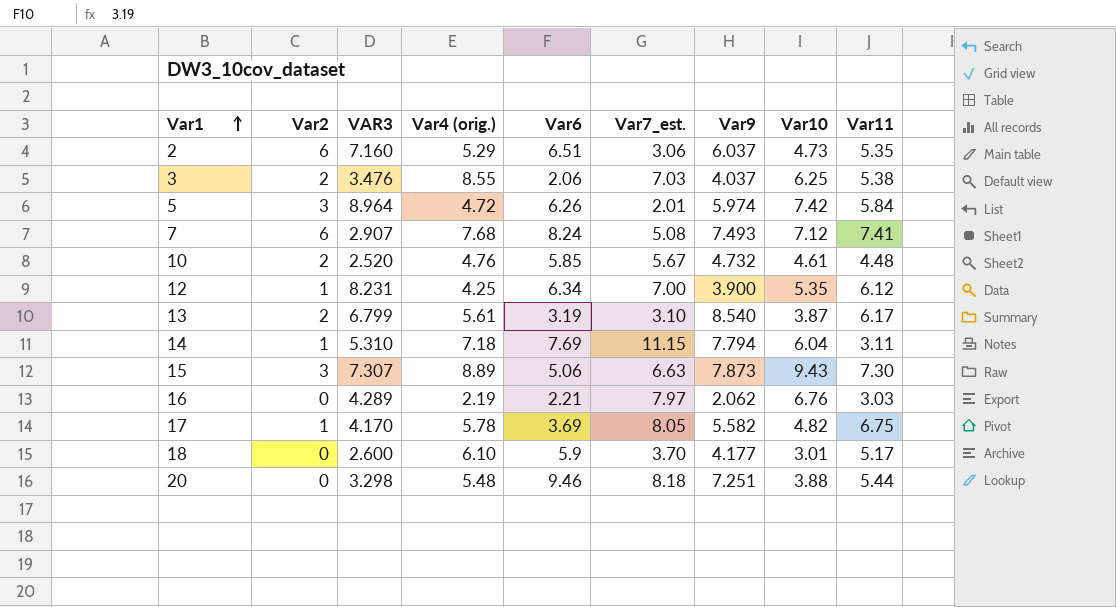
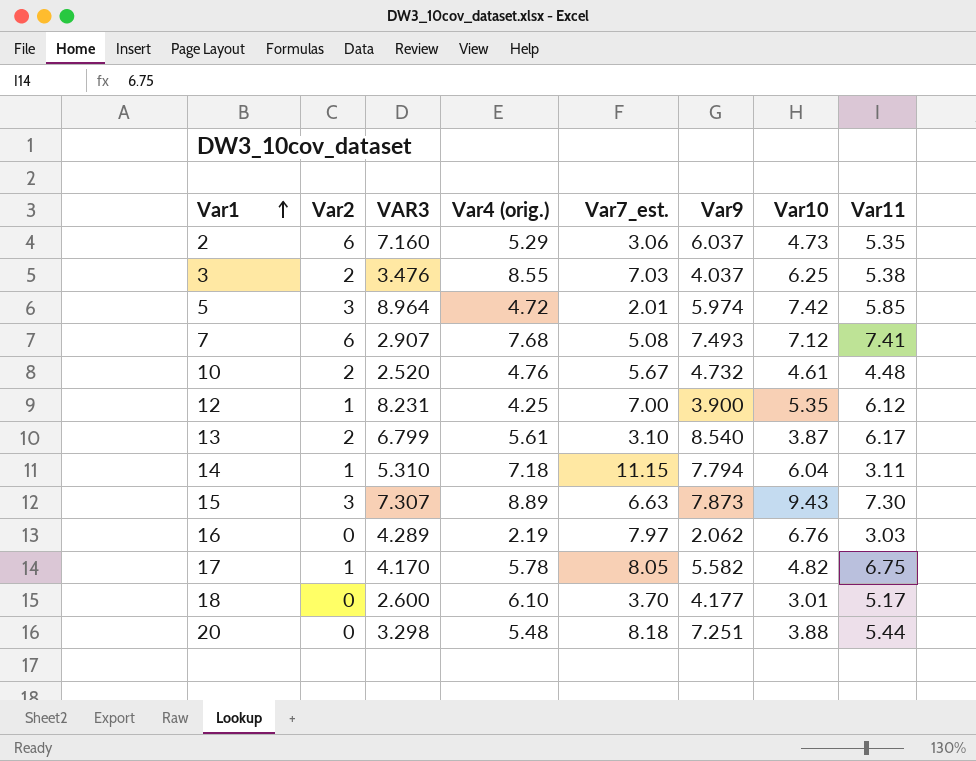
column Var6 | position: 5 -> none
5 | Var11: 5.84 -> 5.85

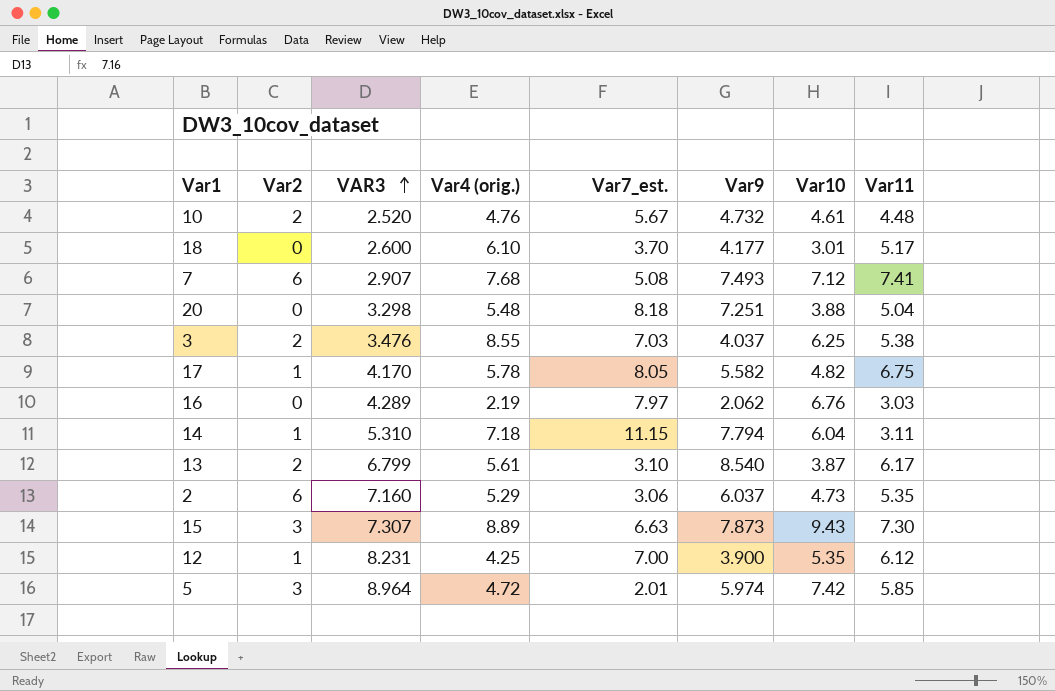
row order: Var1 ascending -> VAR3 ascending
20 | Var11: 5.44 -> 5.04

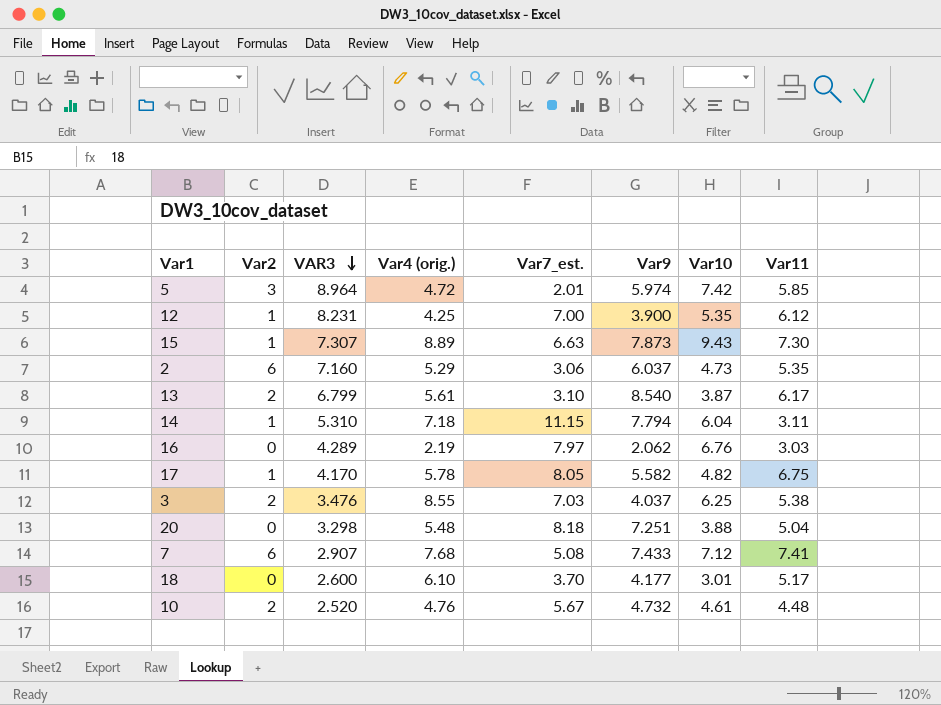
row order: VAR3 ascending -> VAR3 descending
15 | Var2: 3 -> 1
7 | Var9: 7.493 -> 7.433

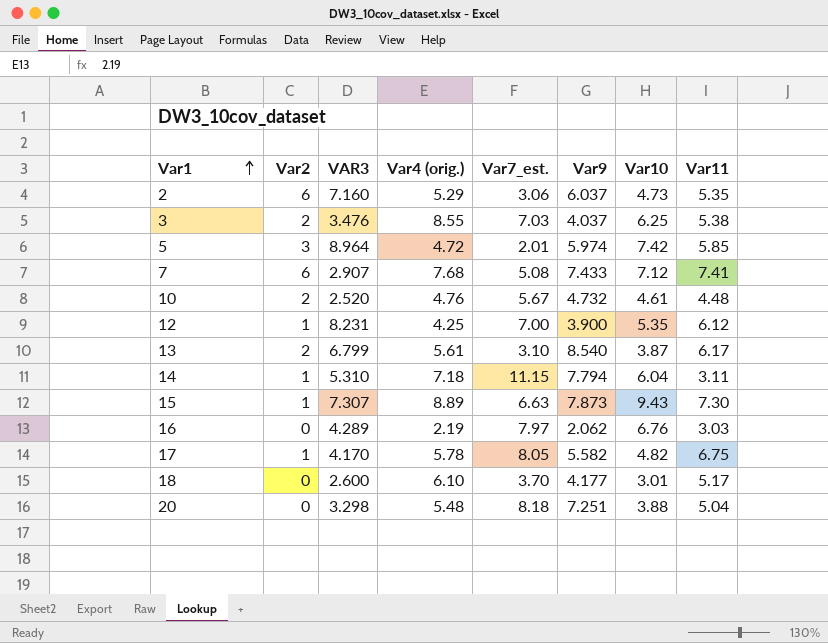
row order: VAR3 descending -> Var1 ascending

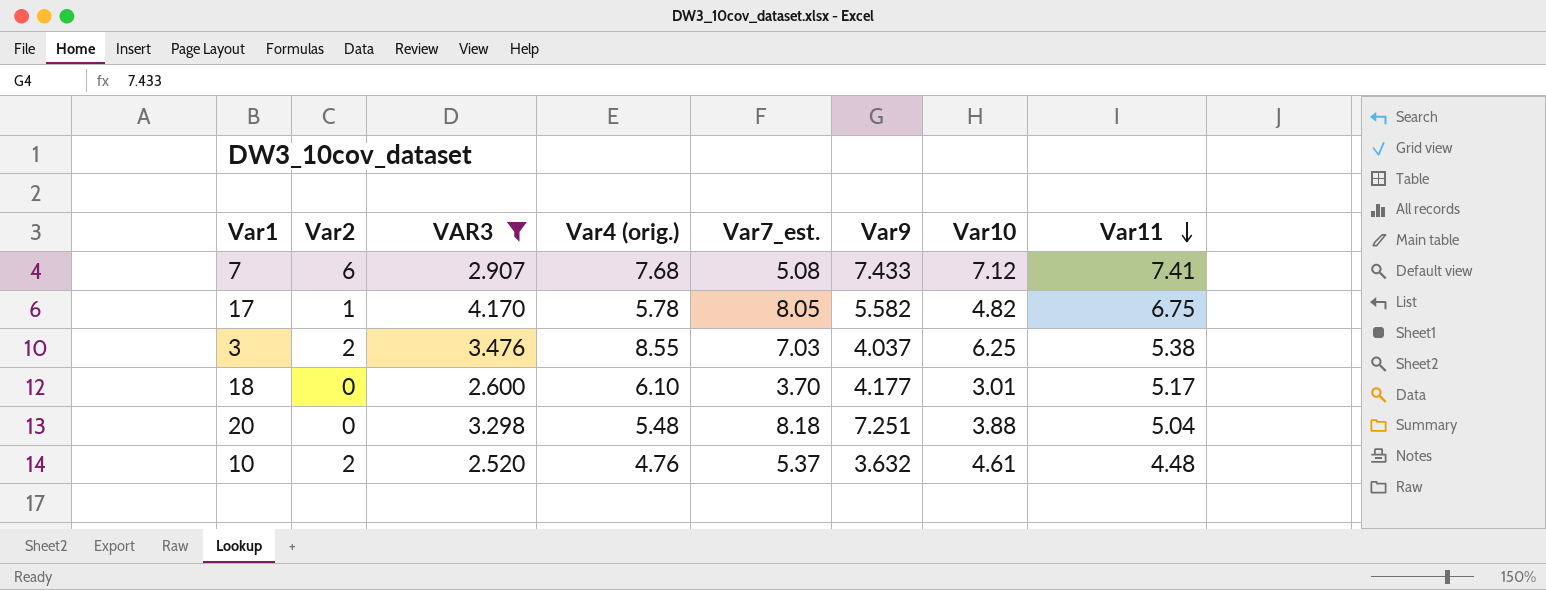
filter: none -> VAR3 <= 4.170
row order: Var1 ascending -> Var11 descending
10 | Var7_est.: 5.67 -> 5.37
10 | Var9: 4.732 -> 3.632

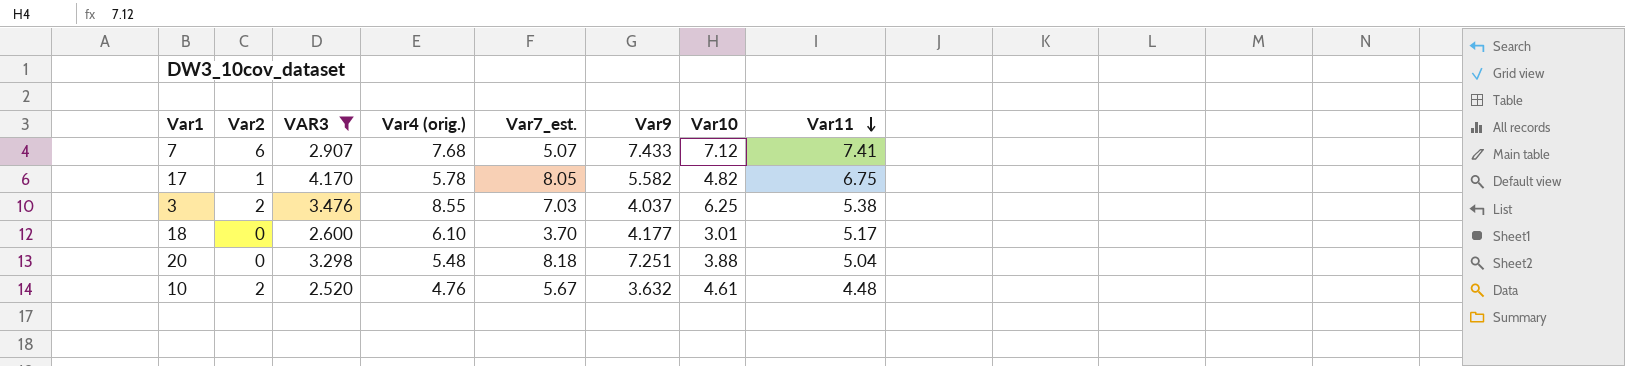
7 | Var7_est.: 5.08 -> 5.07
10 | Var7_est.: 5.37 -> 5.67

